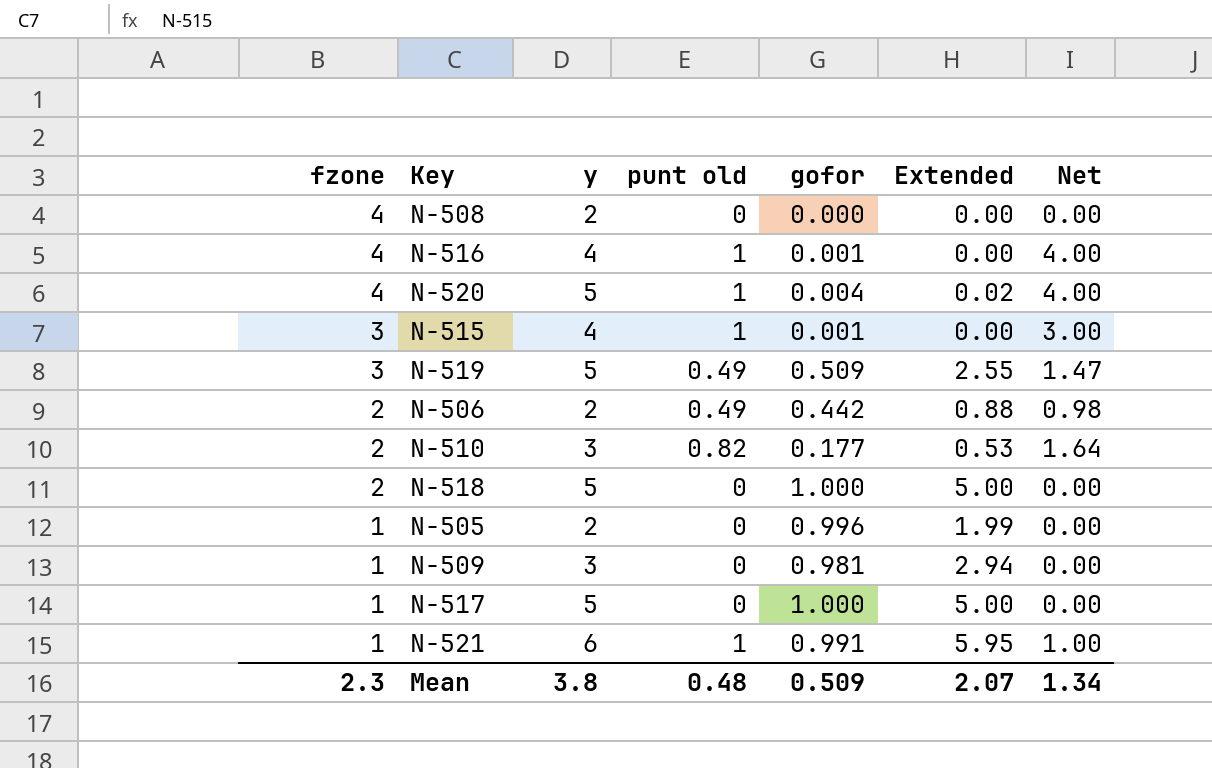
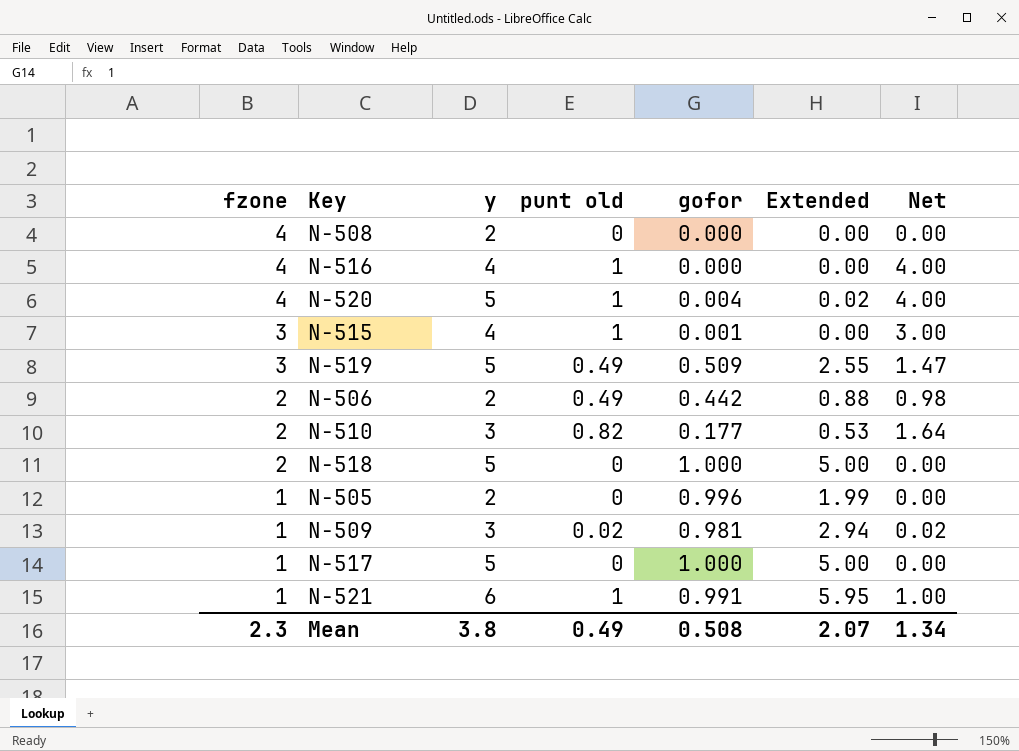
N-516 | gofor: 0.001 -> 0.000
N-509 | punt old: 0 -> 0.02
N-509 | Net: 0.00 -> 0.02
Mean | punt old: 0.48 -> 0.49
Mean | gofor: 0.509 -> 0.508

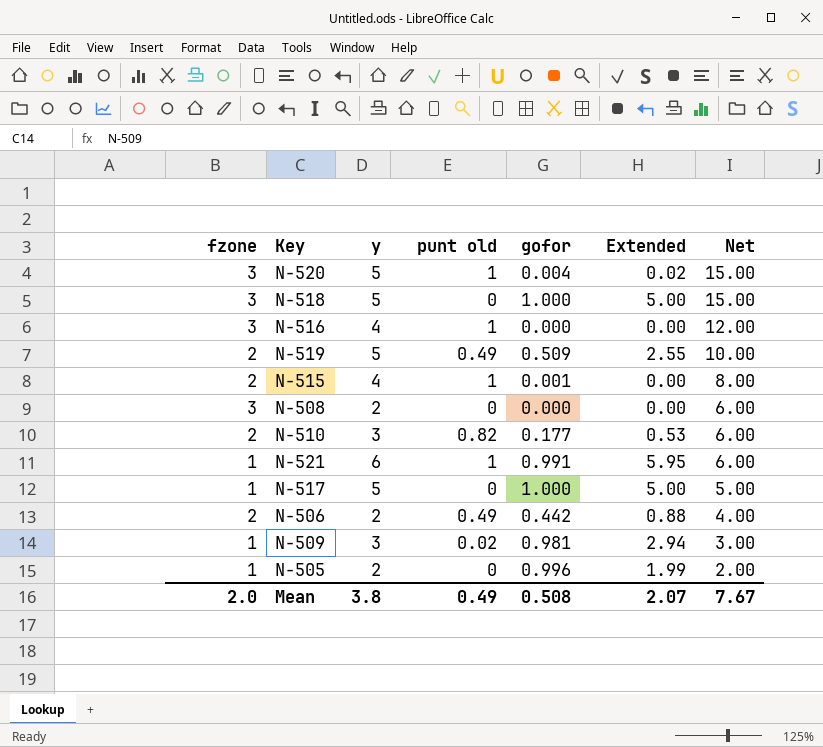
row order: fzone descending -> Net descending
column Net | formula: [fzone] * [punt old] -> [fzone] * [y]
N-520 | fzone: 4 -> 3
N-518 | fzone: 2 -> 3
N-516 | fzone: 4 -> 3
N-519 | fzone: 3 -> 2
N-515 | fzone: 3 -> 2
N-508 | fzone: 4 -> 3
Mean | fzone: 2.3 -> 2.0
Mean | Net: 1.34 -> 7.67

